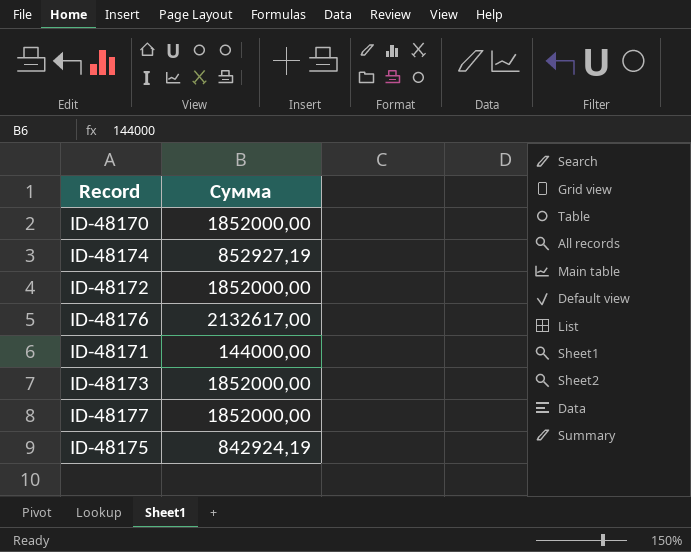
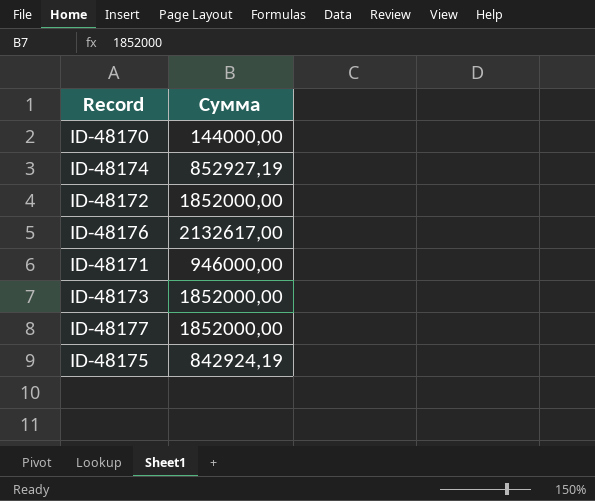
ID-48170 | Сумма: 1852000,00 -> 144000,00
ID-48171 | Сумма: 144000,00 -> 946000,00

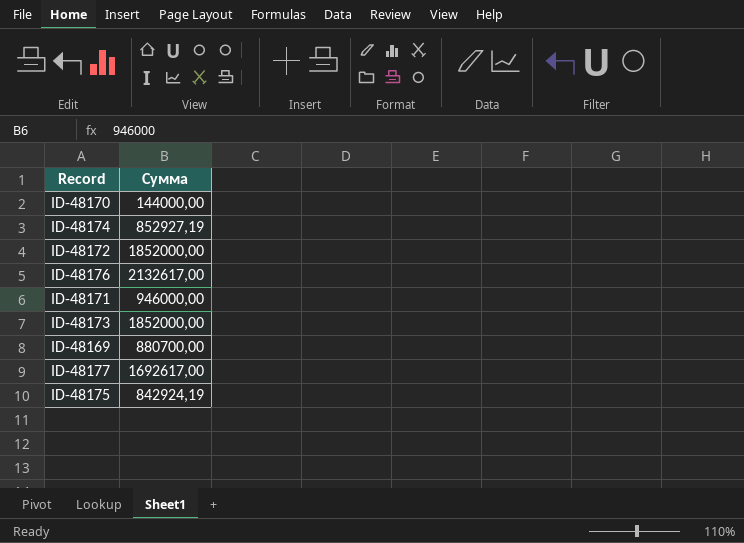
row ID-48169: none -> 880700,00
ID-48177 | Сумма: 1852000,00 -> 1692617,00

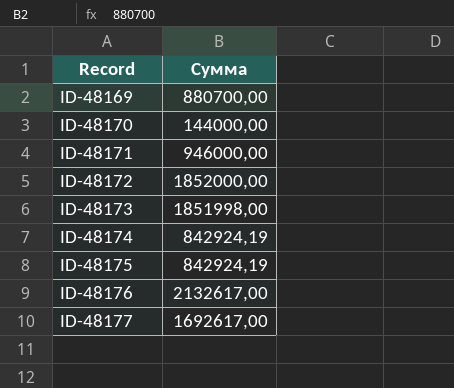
row order: none -> Record ascending
ID-48173 | Сумма: 1852000,00 -> 1851998,00
ID-48174 | Сумма: 852927,19 -> 842924,19

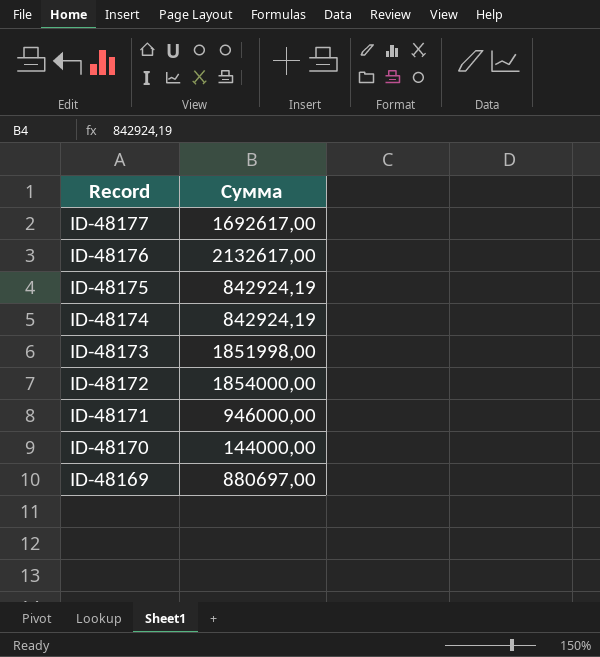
row order: Record ascending -> Record descending
ID-48172 | Сумма: 1852000,00 -> 1854000,00
ID-48169 | Сумма: 880700,00 -> 880697,00

